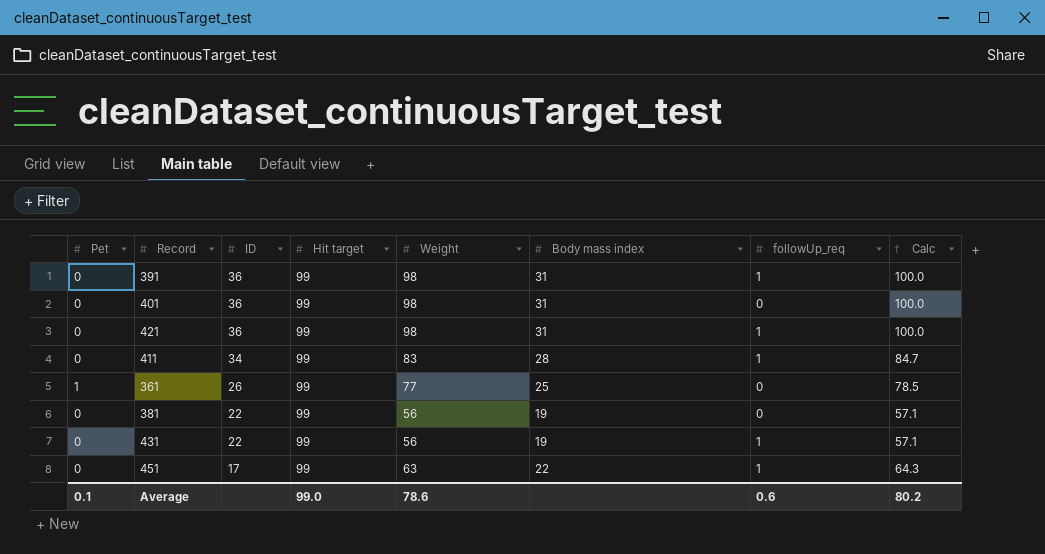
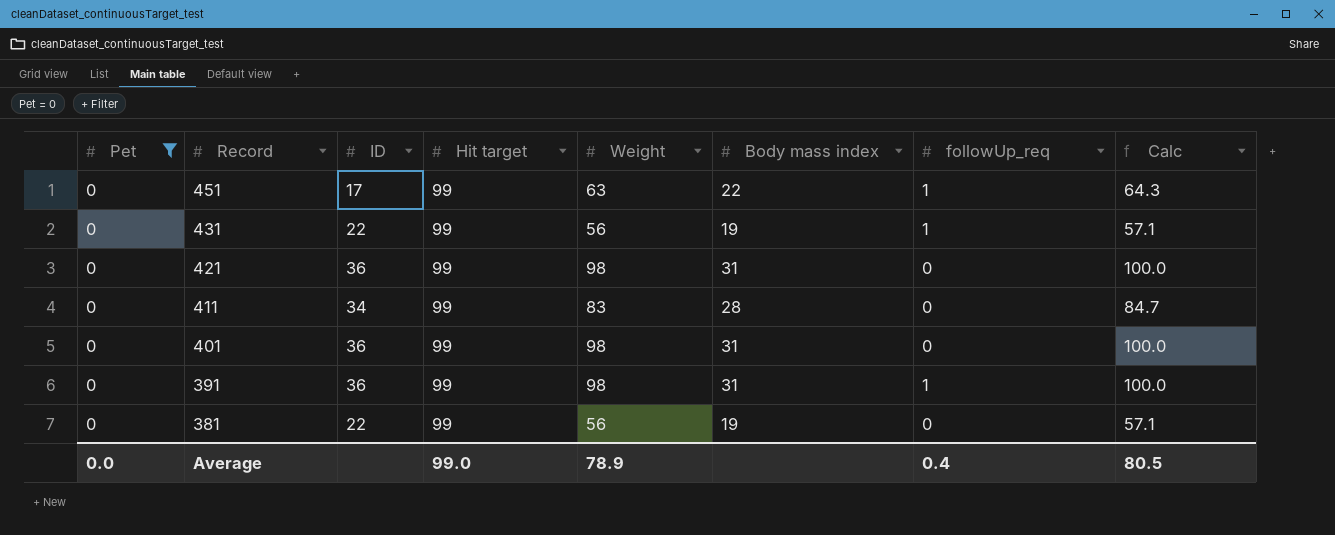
filter: none -> Pet = 0
row order: ID descending -> Record descending
421 | followUp_req: 1 -> 0
411 | followUp_req: 1 -> 0
Average | Pet: 0.1 -> 0.0
Average | Weight: 78.6 -> 78.9
Average | followUp_req: 0.6 -> 0.4
Average | Calc: 80.2 -> 80.5

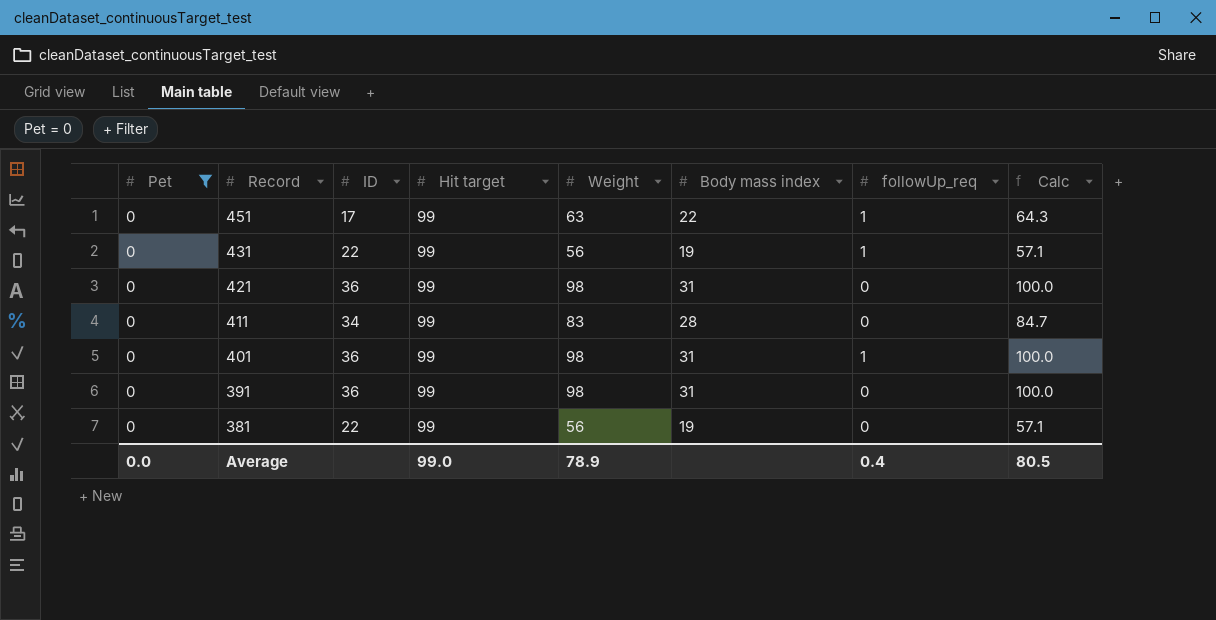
401 | followUp_req: 0 -> 1
391 | followUp_req: 1 -> 0

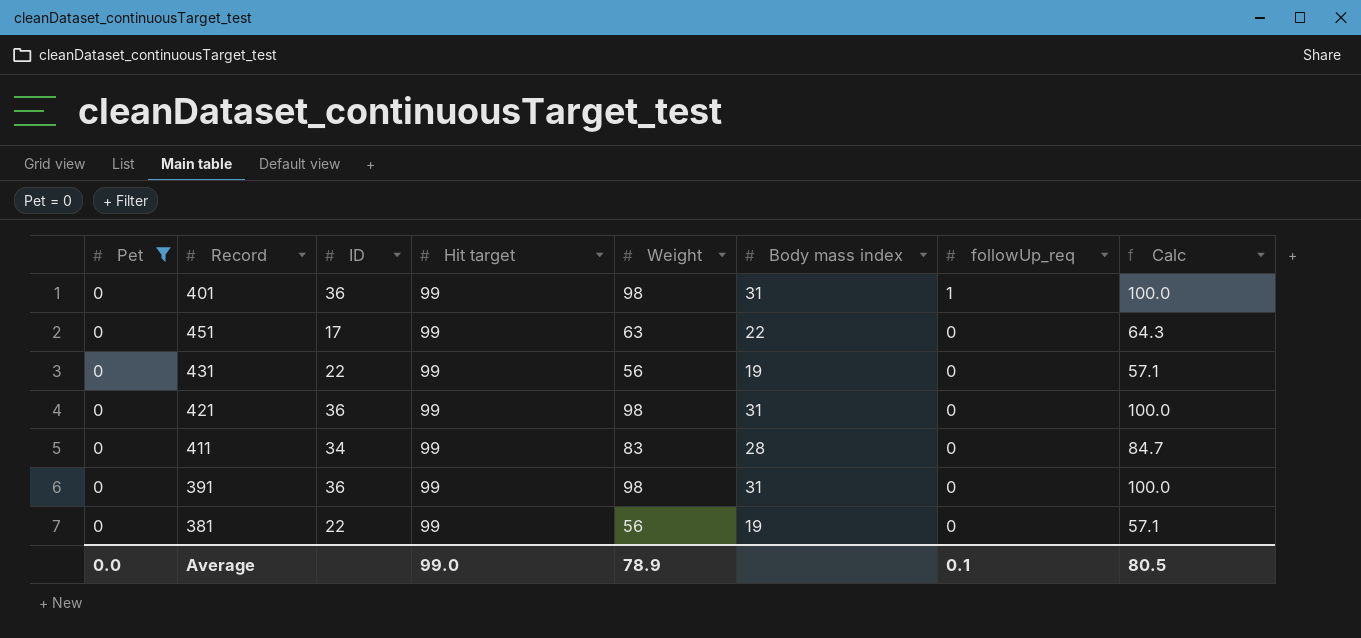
row order: Record descending -> followUp_req descending
451 | followUp_req: 1 -> 0
431 | followUp_req: 1 -> 0
Average | followUp_req: 0.4 -> 0.1

